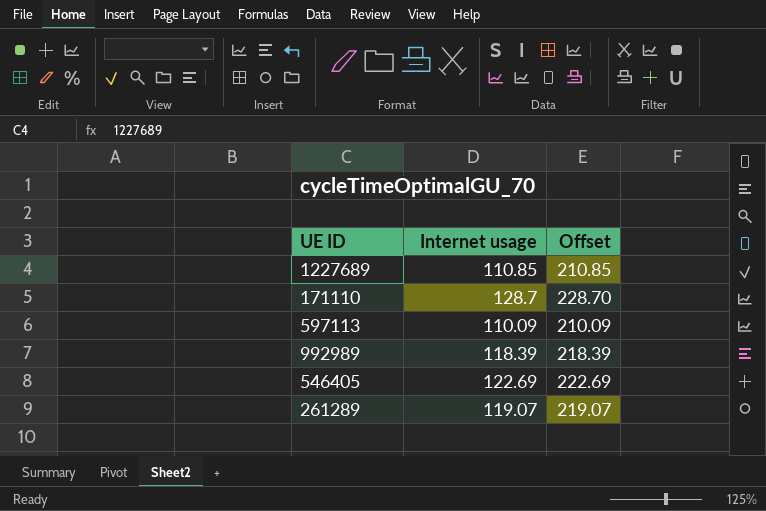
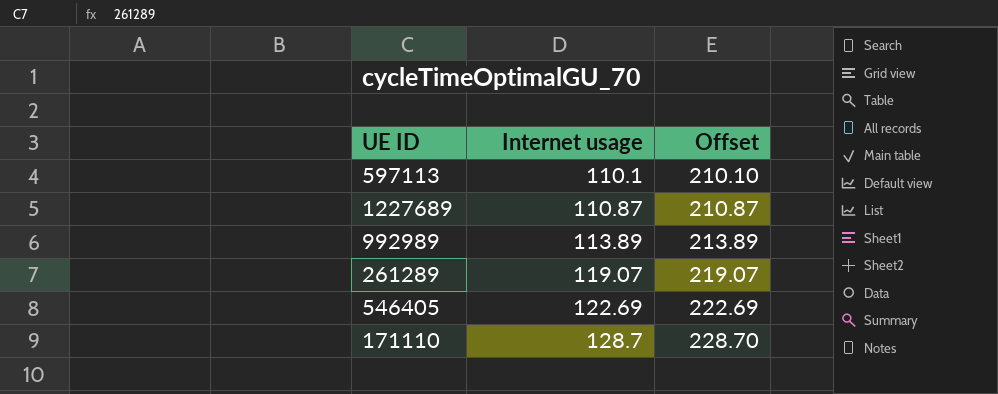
row order: none -> Internet usage ascending
597113 | Internet usage: 110.09 -> 110.1
597113 | Offset: 210.09 -> 210.10
1227689 | Internet usage: 110.85 -> 110.87
1227689 | Offset: 210.85 -> 210.87
992989 | Internet usage: 118.39 -> 113.89
992989 | Offset: 218.39 -> 213.89

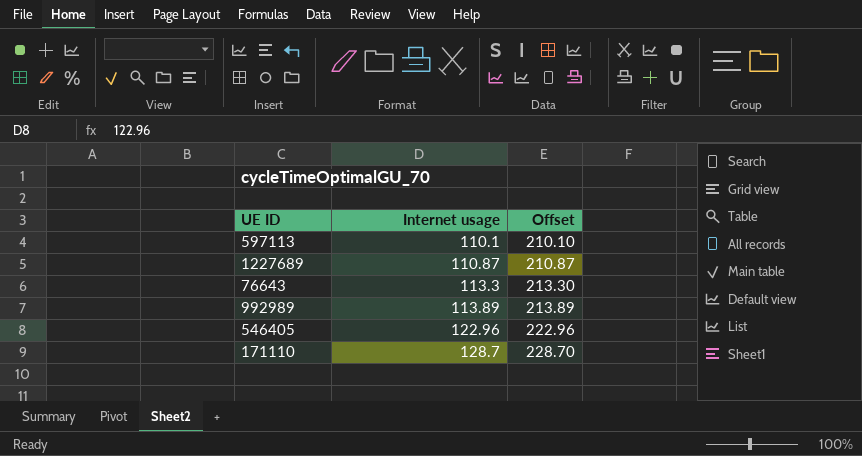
row 261289: 119.07 | 219.07 -> none
row 76643: none -> 113.3 | 213.30
546405 | Internet usage: 122.69 -> 122.96
546405 | Offset: 222.69 -> 222.96

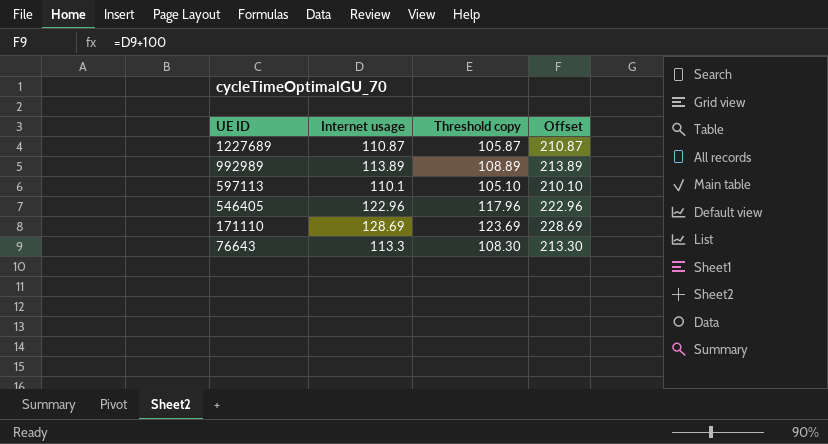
row order: Internet usage ascending -> UE ID descending
column Threshold copy | formula: none -> [Internet usage] - 5
171110 | Internet usage: 128.7 -> 128.69
171110 | Offset: 228.70 -> 228.69

